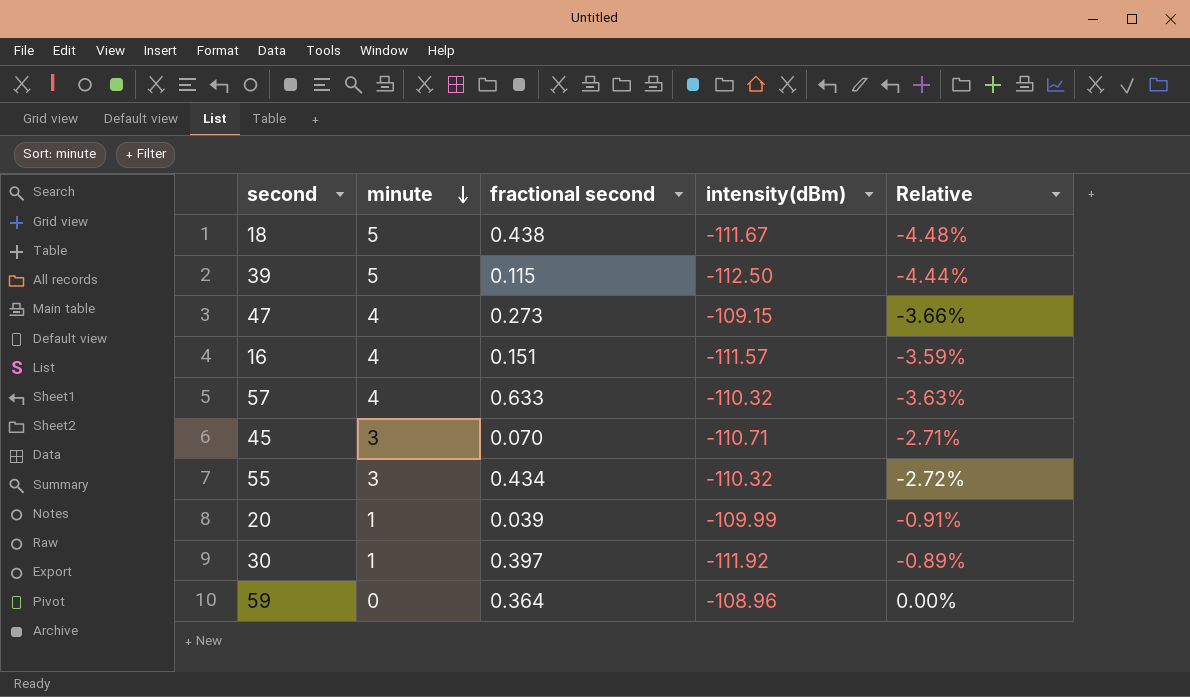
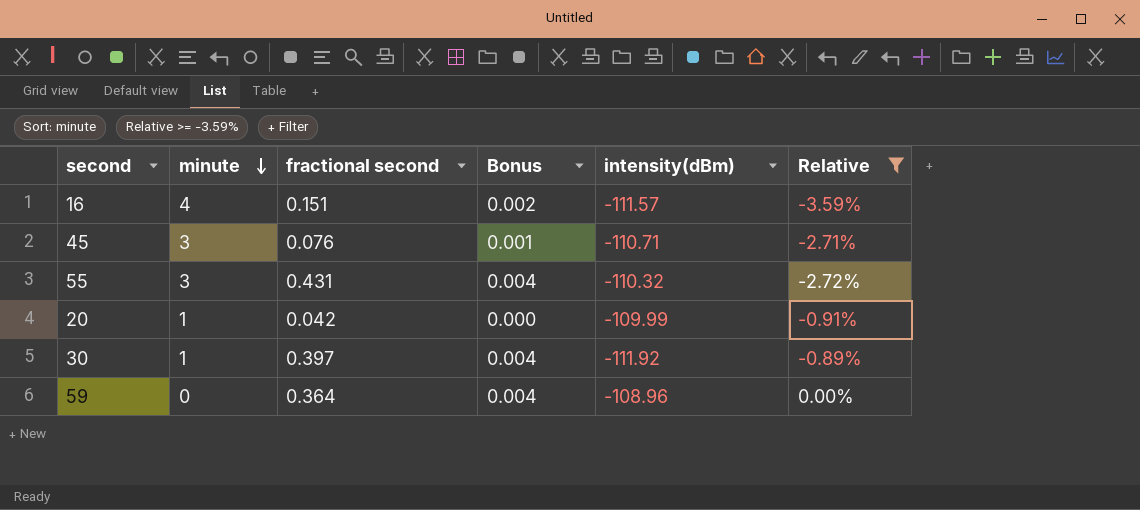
filter: none -> Relative >= -3.59%
column Bonus | formula: none -> [fractional second] * 0.01
45 | fractional second: 0.070 -> 0.076
55 | fractional second: 0.434 -> 0.431
20 | fractional second: 0.039 -> 0.042

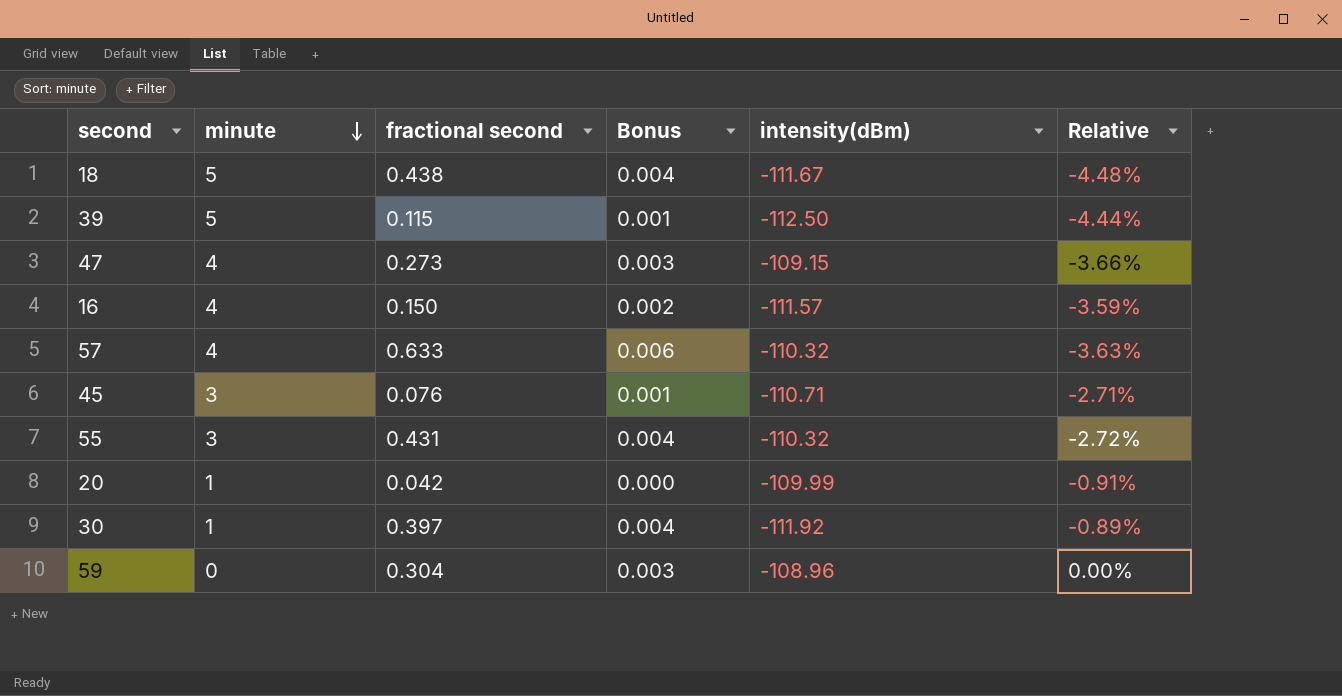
filter: Relative >= -3.59% -> none
16 | fractional second: 0.151 -> 0.150
59 | fractional second: 0.364 -> 0.304
59 | Bonus: 0.004 -> 0.003

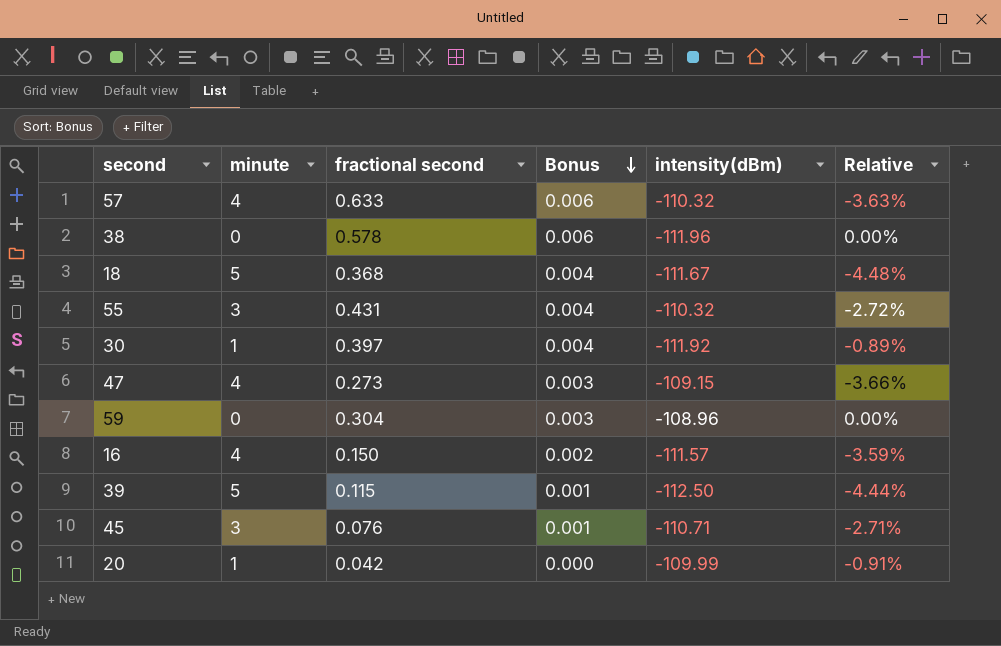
row order: minute descending -> Bonus descending
row 38: none -> 0 | 0.578 | 0.006 | -111.96 | 0.00%
18 | fractional second: 0.438 -> 0.368

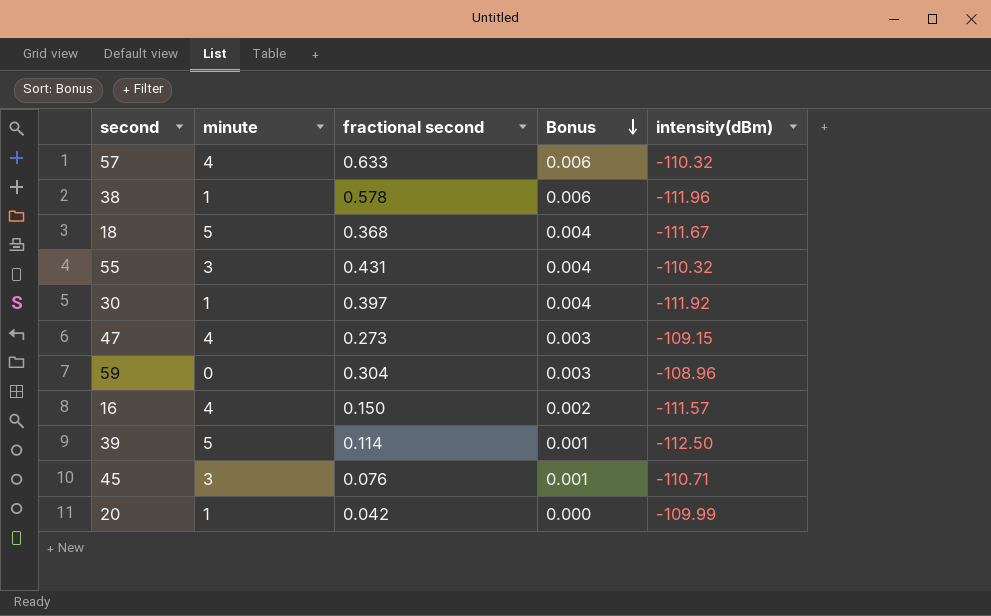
column Relative | formula: [minute] / [intensity(dBm)] -> none
38 | minute: 0 -> 1
39 | fractional second: 0.115 -> 0.114

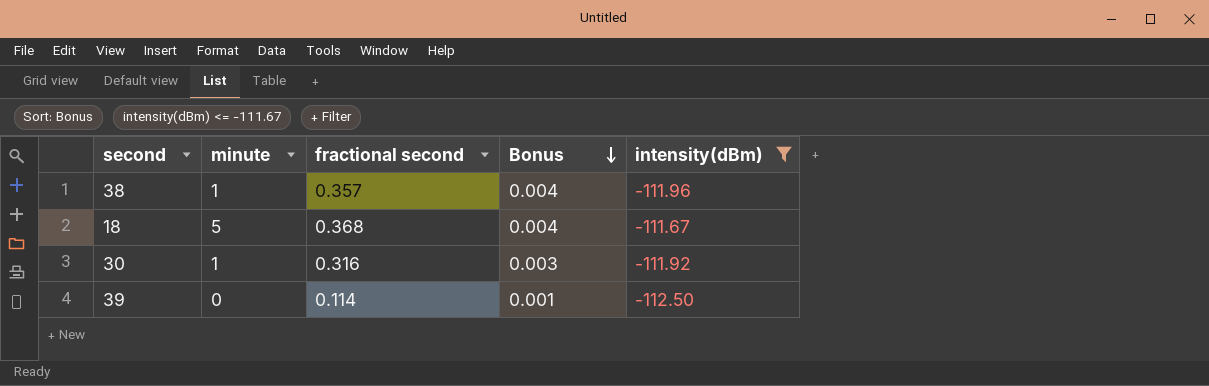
filter: none -> intensity(dBm) <= -111.67
38 | fractional second: 0.578 -> 0.357
38 | Bonus: 0.006 -> 0.004
30 | fractional second: 0.397 -> 0.316
30 | Bonus: 0.004 -> 0.003
39 | minute: 5 -> 0

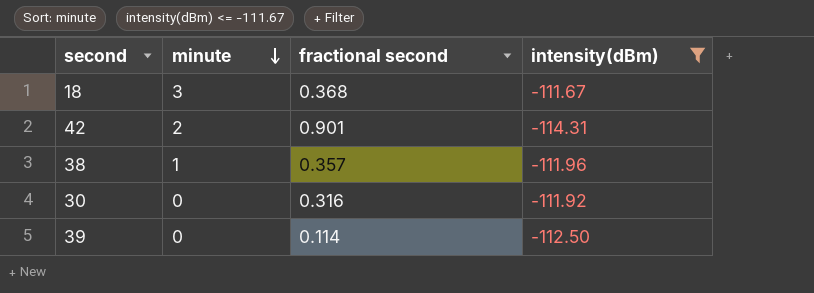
row order: Bonus descending -> minute descending
column Bonus | formula: [fractional second] * 0.01 -> none
18 | minute: 5 -> 3
row 42: none -> 2 | 0.901 | -114.31
30 | minute: 1 -> 0

